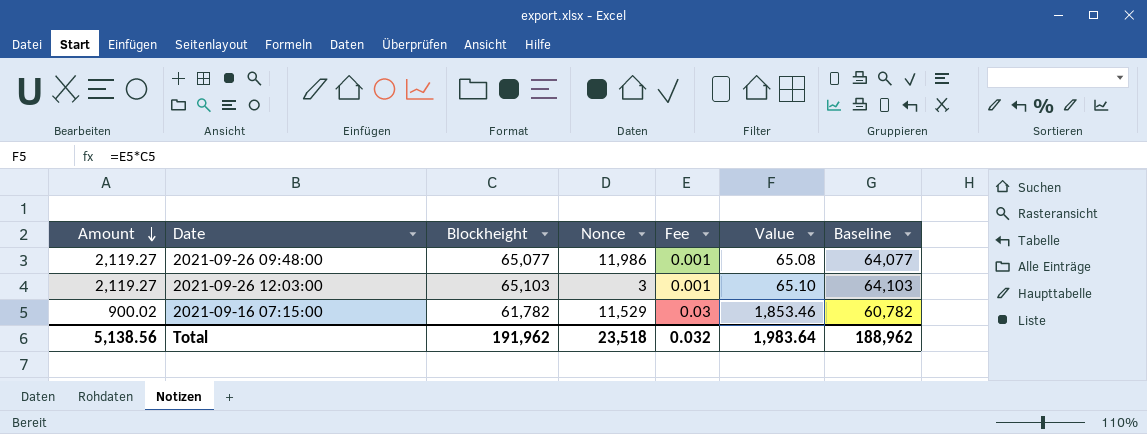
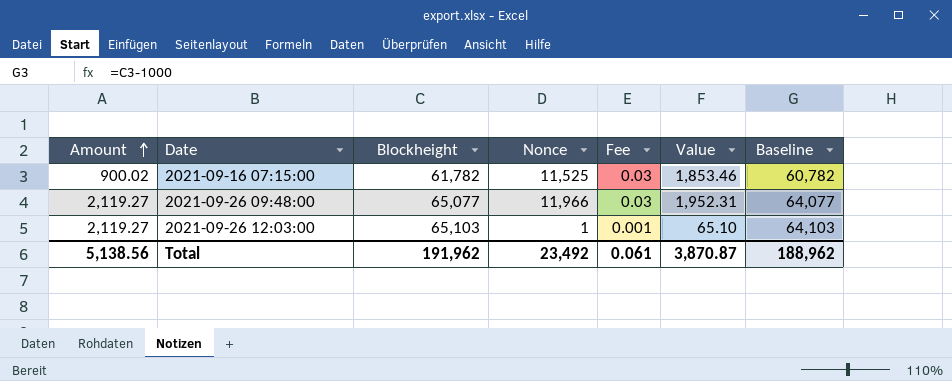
row order: Amount descending -> Amount ascending
2021-09-16 07:15:00 | Nonce: 11,529 -> 11,525
2021-09-26 09:48:00 | Nonce: 11,986 -> 11,966
2021-09-26 09:48:00 | Fee: 0.001 -> 0.03
2021-09-26 09:48:00 | Value: 65.08 -> 1,952.31
2021-09-26 12:03:00 | Nonce: 3 -> 1
Total | Nonce: 23,518 -> 23,492
Total | Fee: 0.032 -> 0.061
Total | Value: 1,983.64 -> 3,870.87

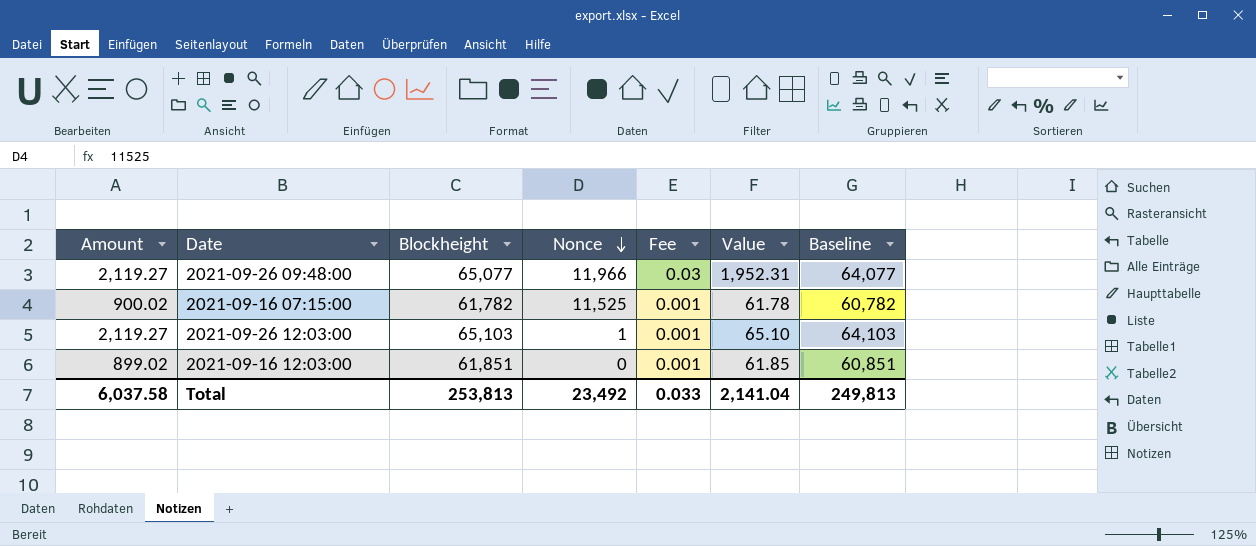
row order: Amount ascending -> Nonce descending
2021-09-16 07:15:00 | Fee: 0.03 -> 0.001
2021-09-16 07:15:00 | Value: 1,853.46 -> 61.78
row 2021-09-16 12:03:00: none -> 899.02 | 61,851 | 0 | 0.001 | 61.85 | 60,851
Total | Amount: 5,138.56 -> 6,037.58
Total | Blockheight: 191,962 -> 253,813
Total | Fee: 0.061 -> 0.033
Total | Value: 3,870.87 -> 2,141.04
Total | Baseline: 188,962 -> 249,813

